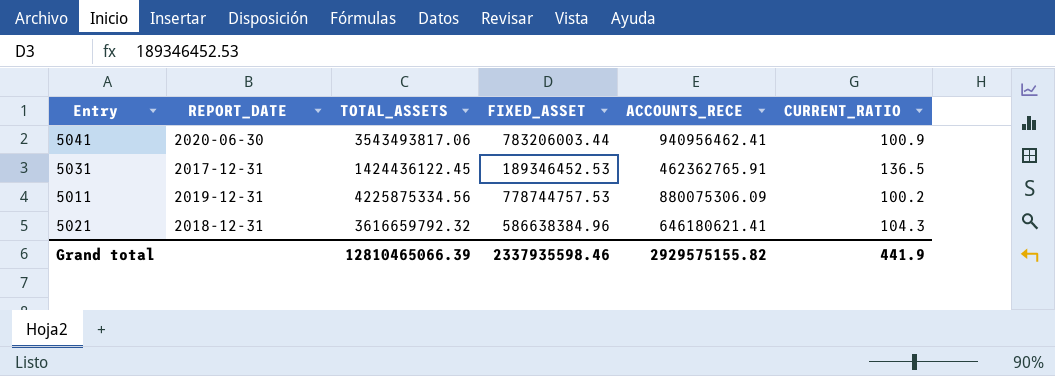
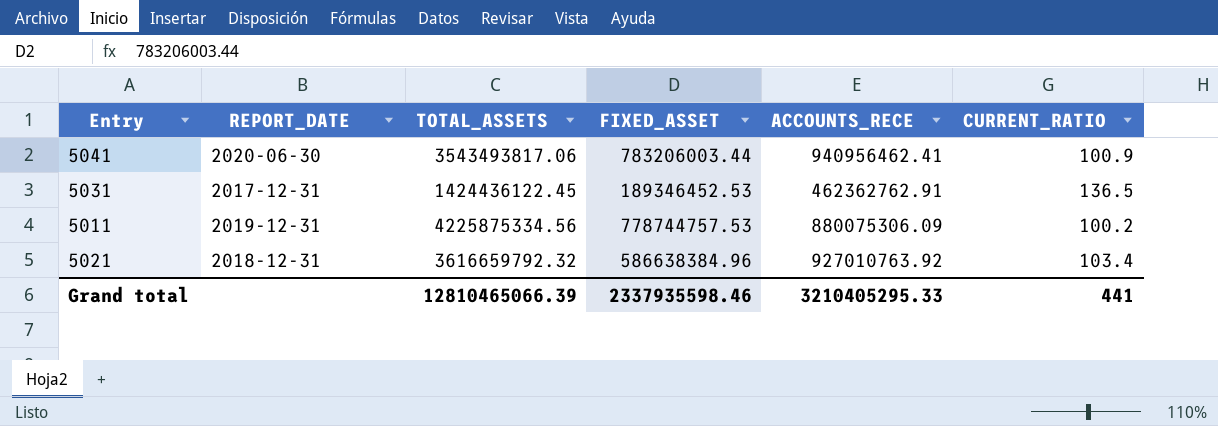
5031 | ACCOUNTS_RECE: 462362765.91 -> 462362762.91
5021 | ACCOUNTS_RECE: 646180621.41 -> 927010763.92
5021 | CURRENT_RATIO: 104.3 -> 103.4
Grand total | ACCOUNTS_RECE: 2929575155.82 -> 3210405295.33
Grand total | CURRENT_RATIO: 441.9 -> 441

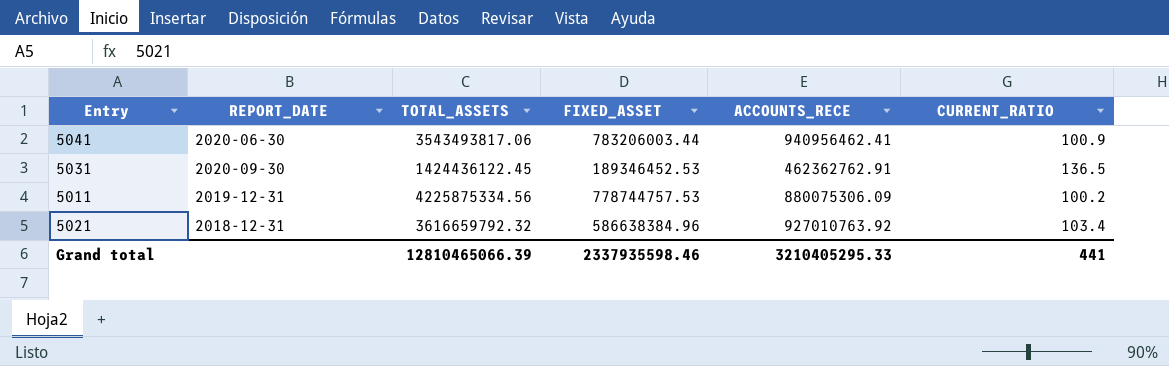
5031 | REPORT_DATE: 2017-12-31 -> 2020-09-30

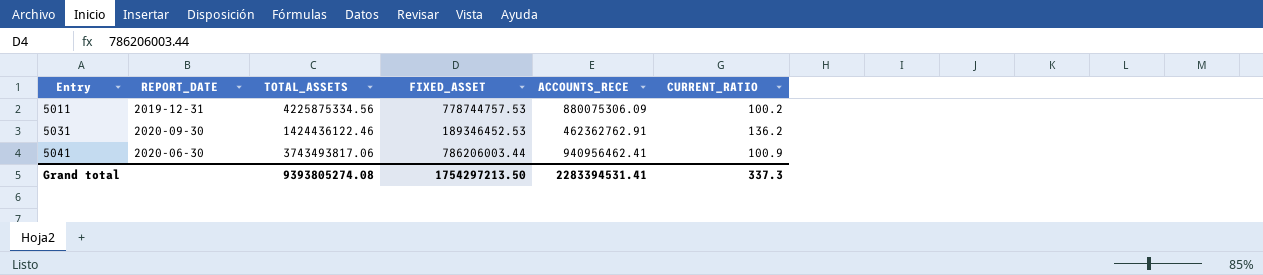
row order: none -> Entry ascending
row 5021: 2018-12-31 | 3616659792.32 | 586638384.96 | 927010763.92 | 103.4 -> none
5031 | TOTAL_ASSETS: 1424436122.45 -> 1424436122.46
5031 | CURRENT_RATIO: 136.5 -> 136.2
5041 | TOTAL_ASSETS: 3543493817.06 -> 3743493817.06
5041 | FIXED_ASSET: 783206003.44 -> 786206003.44
Grand total | TOTAL_ASSETS: 12810465066.39 -> 9393805274.08
Grand total | FIXED_ASSET: 2337935598.46 -> 1754297213.50
Grand total | ACCOUNTS_RECE: 3210405295.33 -> 2283394531.41
Grand total | CURRENT_RATIO: 441 -> 337.3

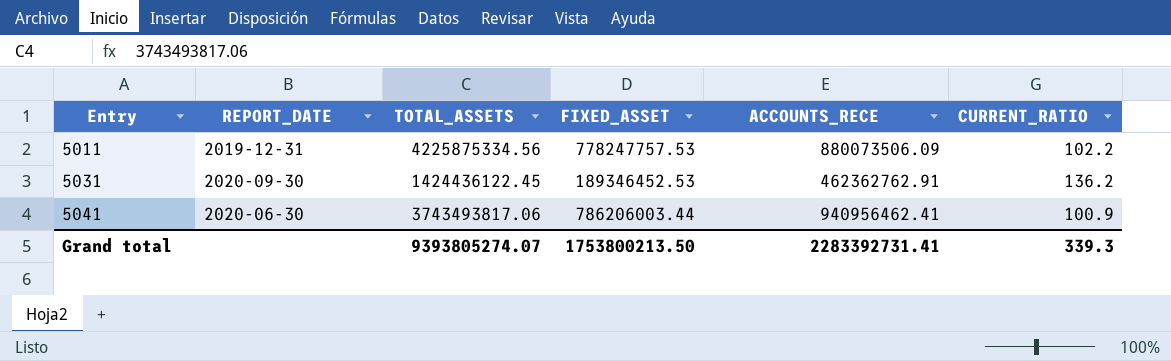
5011 | FIXED_ASSET: 778744757.53 -> 778247757.53
5011 | ACCOUNTS_RECE: 880075306.09 -> 880073506.09
5011 | CURRENT_RATIO: 100.2 -> 102.2
5031 | TOTAL_ASSETS: 1424436122.46 -> 1424436122.45
Grand total | TOTAL_ASSETS: 9393805274.08 -> 9393805274.07
Grand total | FIXED_ASSET: 1754297213.50 -> 1753800213.50
Grand total | ACCOUNTS_RECE: 2283394531.41 -> 2283392731.41
Grand total | CURRENT_RATIO: 337.3 -> 339.3

